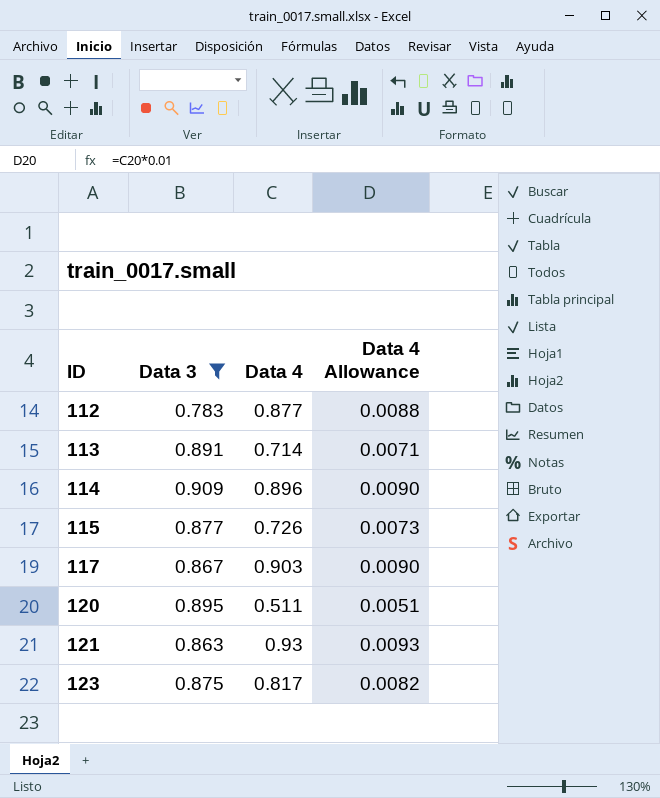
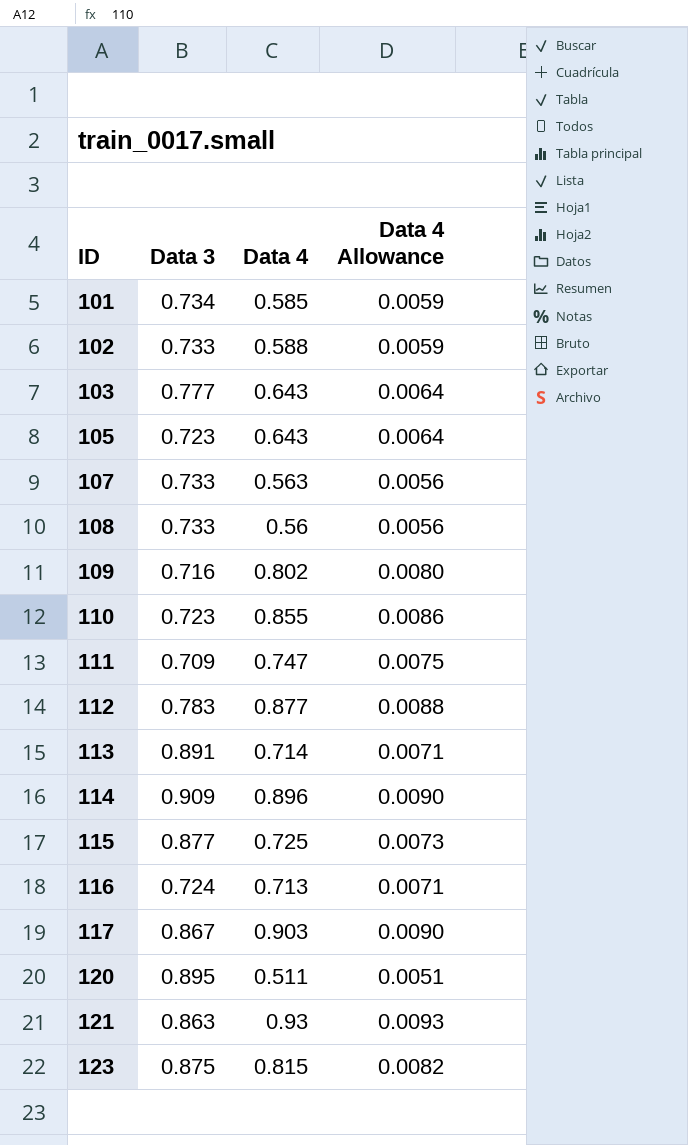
filter: Data 3 >= 0.783 -> none
115 | Data 4: 0.726 -> 0.725
123 | Data 4: 0.817 -> 0.815

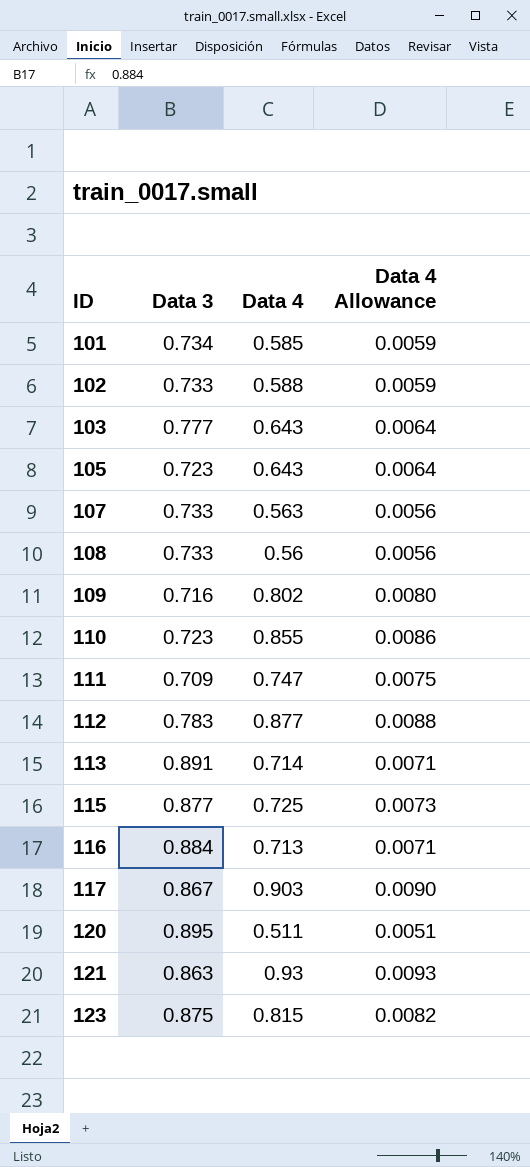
row 114: 0.909 | 0.896 | 0.0090 -> none
116 | Data 3: 0.724 -> 0.884

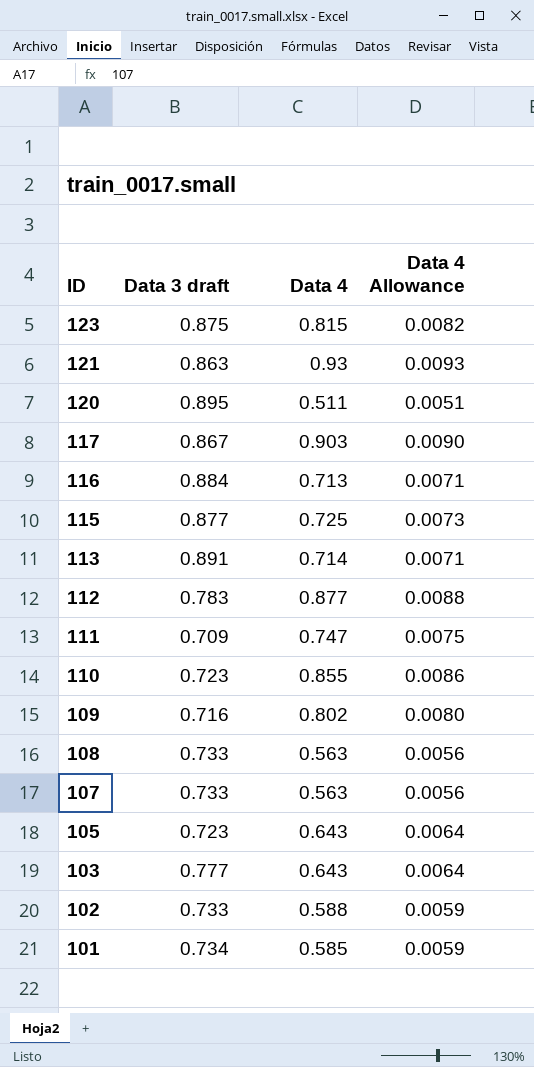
row order: ID ascending -> ID descending
column name: Data 3 -> Data 3 draft
108 | Data 4: 0.56 -> 0.563

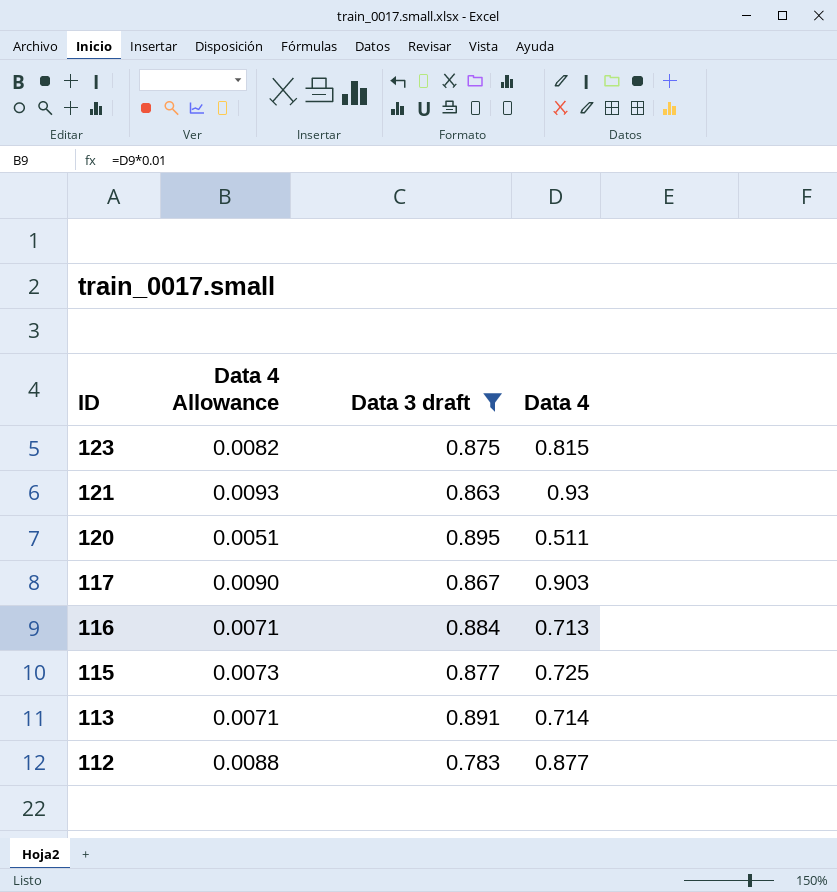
filter: none -> Data 3 draft >= 0.783
column Data 4 Allowance | position: 4 -> 2

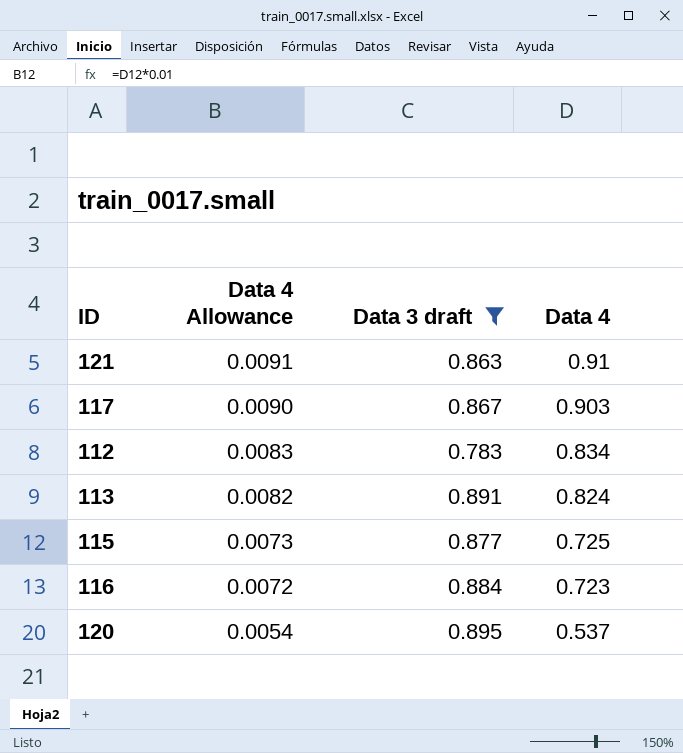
row order: ID descending -> Data 4 Allowance descending
row 123: 0.0082 | 0.875 | 0.815 -> none
121 | Data 4 Allowance: 0.0093 -> 0.0091
121 | Data 4: 0.93 -> 0.91
112 | Data 4 Allowance: 0.0088 -> 0.0083
112 | Data 4: 0.877 -> 0.834
113 | Data 4 Allowance: 0.0071 -> 0.0082
113 | Data 4: 0.714 -> 0.824
116 | Data 4 Allowance: 0.0071 -> 0.0072
116 | Data 4: 0.713 -> 0.723
120 | Data 4 Allowance: 0.0051 -> 0.0054
120 | Data 4: 0.511 -> 0.537

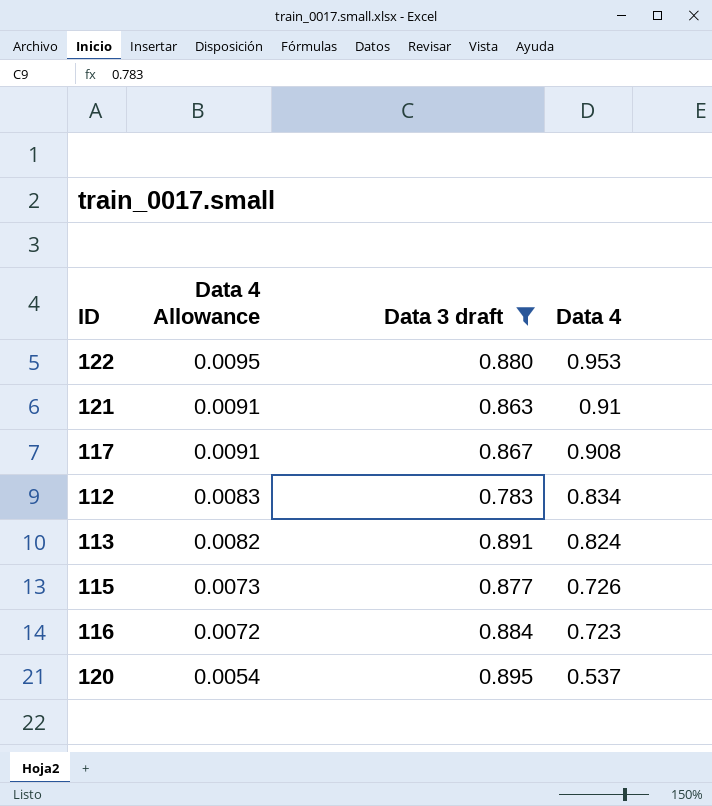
row 122: none -> 0.0095 | 0.880 | 0.953
117 | Data 4 Allowance: 0.0090 -> 0.0091
117 | Data 4: 0.903 -> 0.908
115 | Data 4: 0.725 -> 0.726

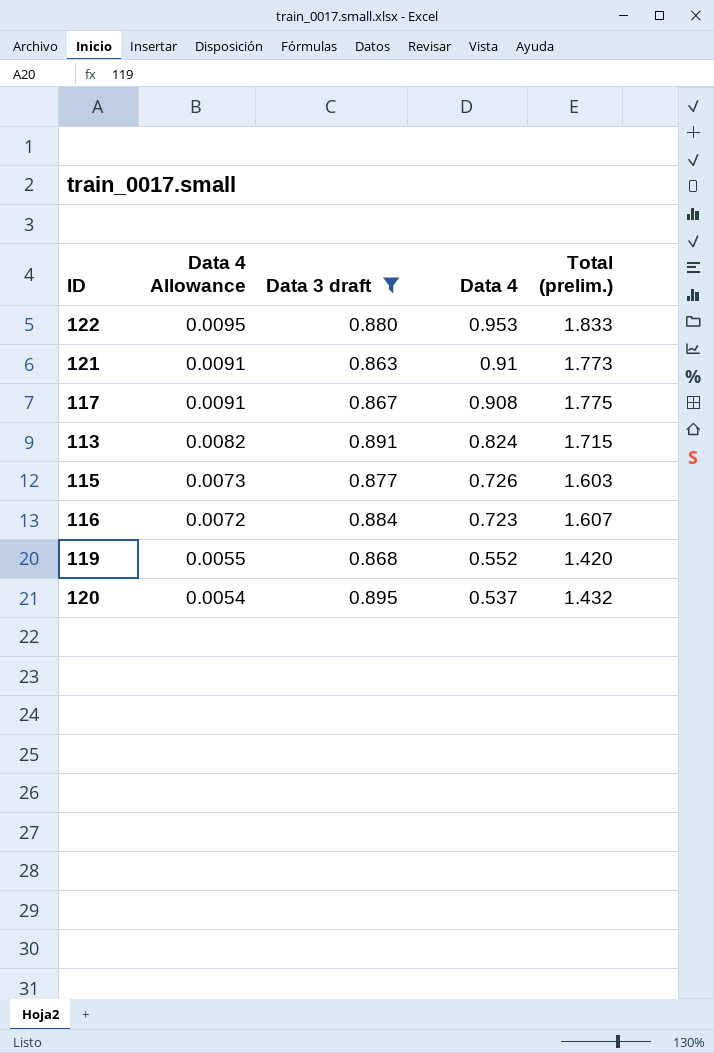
column Total (prelim.) | formula: none -> [Data 3 draft] + [Data 4]
row 112: 0.0083 | 0.783 | 0.834 -> none
row 119: none -> 0.0055 | 0.868 | 0.552 | 1.420

